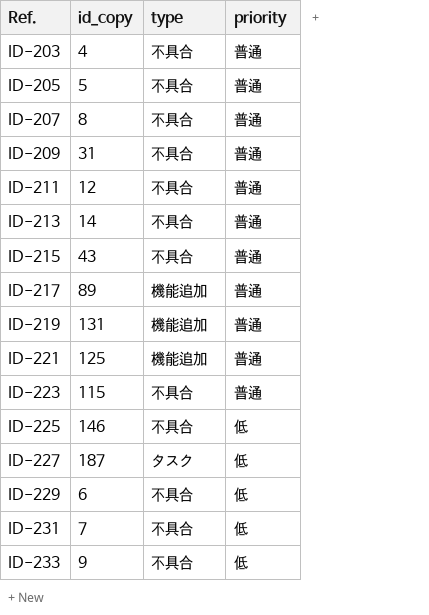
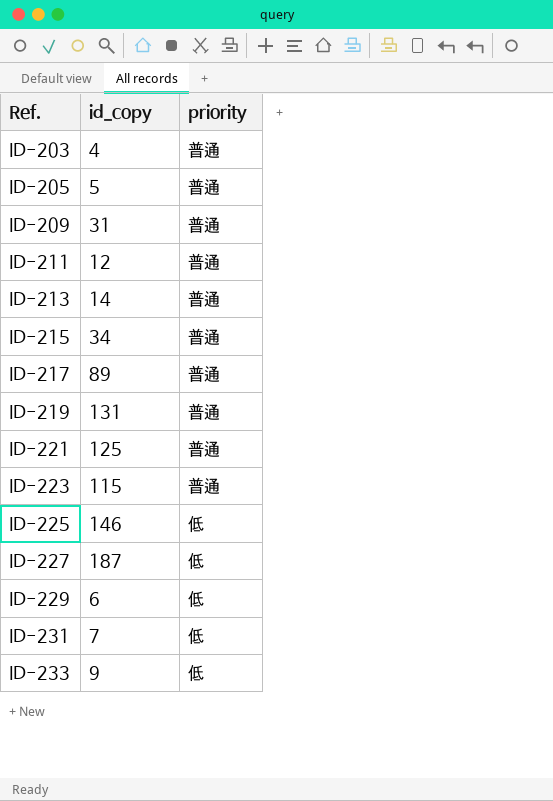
column type | position: 3 -> none
row ID-207: 8 | 不具合 | 普通 -> none
ID-215 | id_copy: 43 -> 34

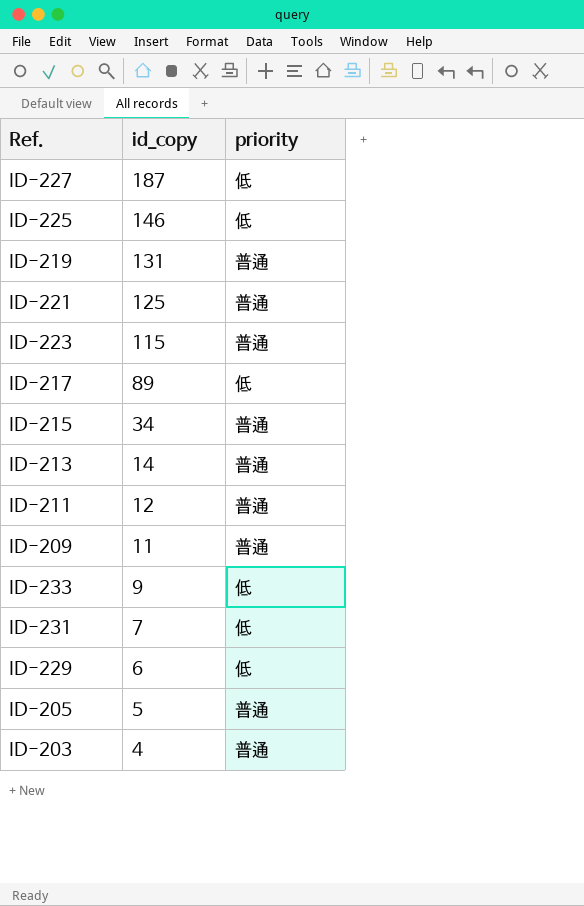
row order: Ref. ascending -> id_copy descending
ID-217 | priority: 普通 -> 低
ID-209 | id_copy: 31 -> 11

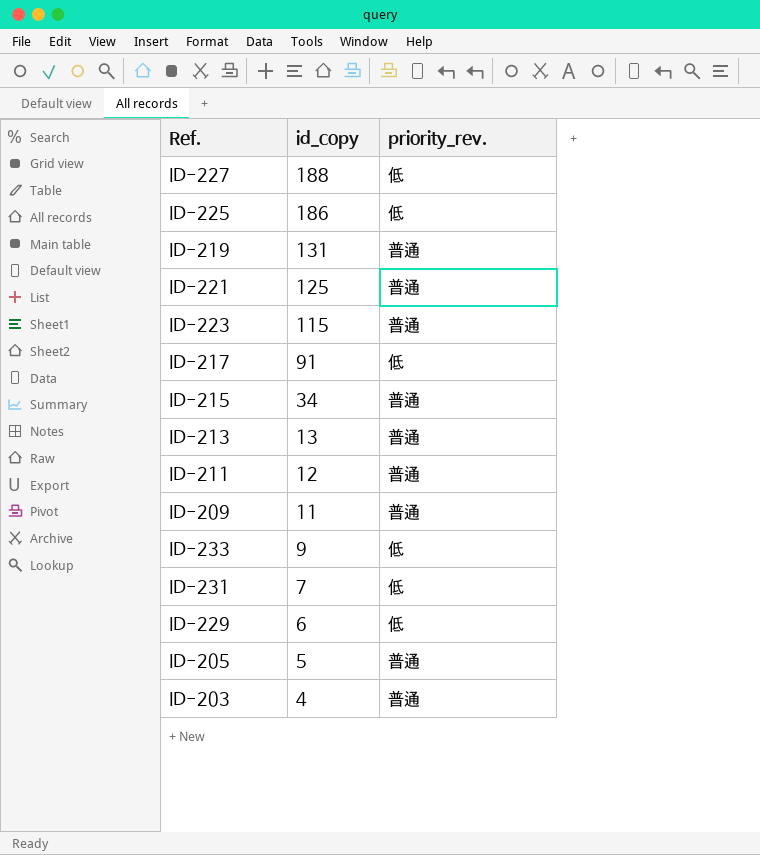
column name: priority -> priority_rev.
ID-227 | id_copy: 187 -> 188
ID-225 | id_copy: 146 -> 186
ID-217 | id_copy: 89 -> 91
ID-213 | id_copy: 14 -> 13

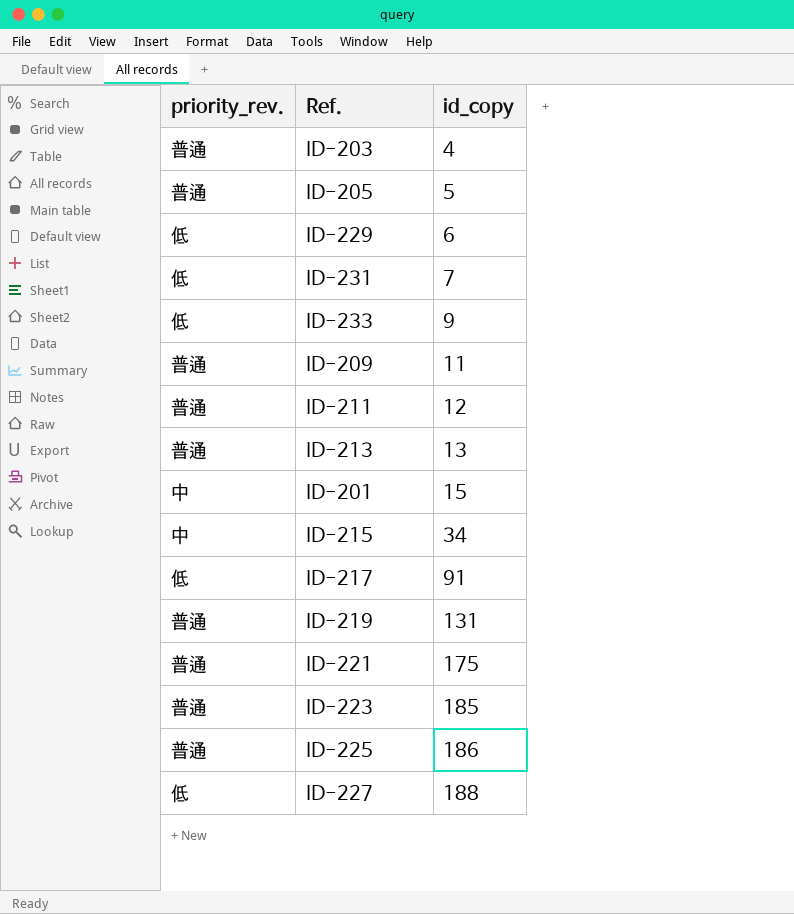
row order: id_copy descending -> id_copy ascending
column priority_rev. | position: 3 -> 1
row ID-201: none -> 中 | 15
ID-215 | priority_rev.: 普通 -> 中
ID-221 | id_copy: 125 -> 175
ID-223 | id_copy: 115 -> 185
ID-225 | priority_rev.: 低 -> 普通

